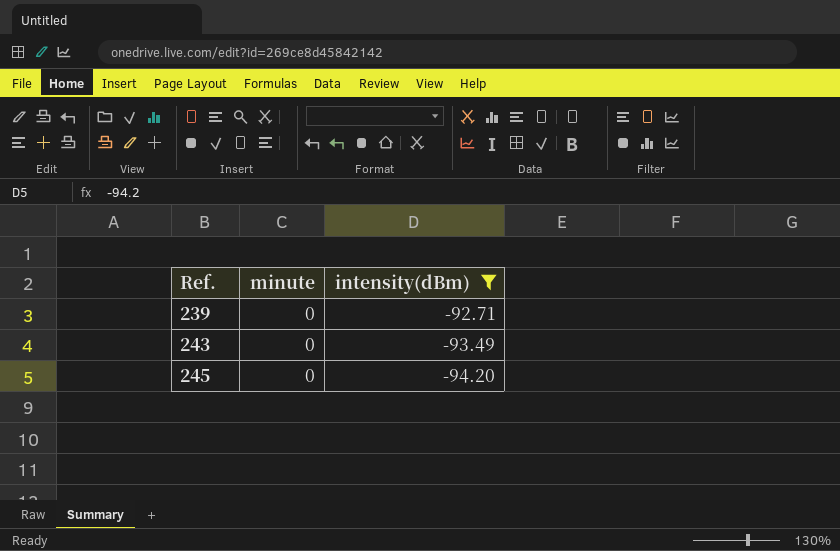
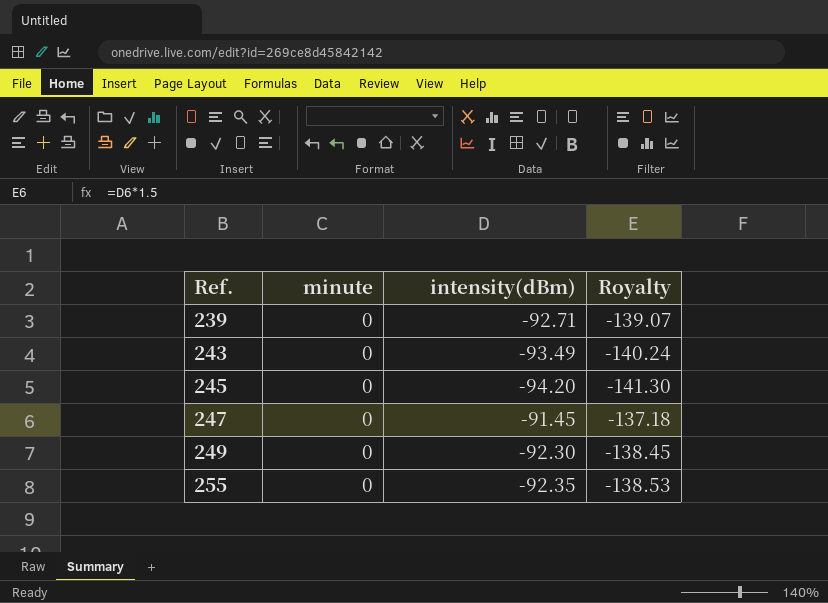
filter: intensity(dBm) <= -92.71 -> none
column Royalty | formula: none -> [intensity(dBm)] * 1.5

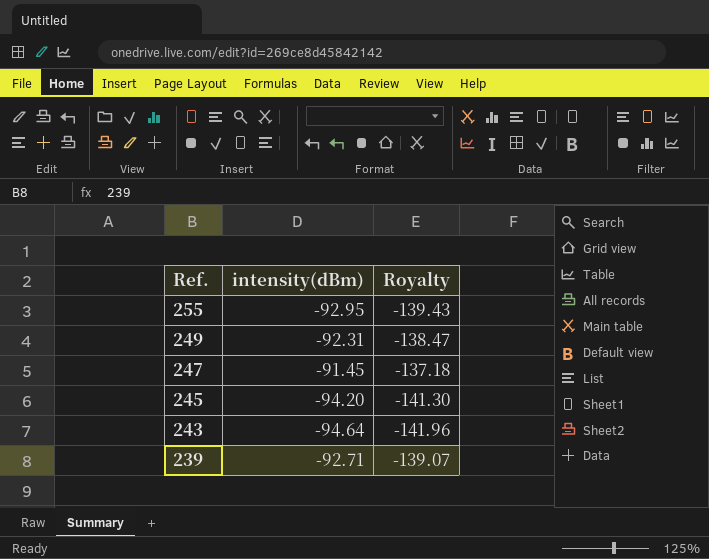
row order: Ref. ascending -> Ref. descending
column minute | position: 2 -> none
255 | intensity(dBm): -92.35 -> -92.95
255 | Royalty: -138.53 -> -139.43
249 | intensity(dBm): -92.30 -> -92.31
249 | Royalty: -138.45 -> -138.47
243 | intensity(dBm): -93.49 -> -94.64
243 | Royalty: -140.24 -> -141.96

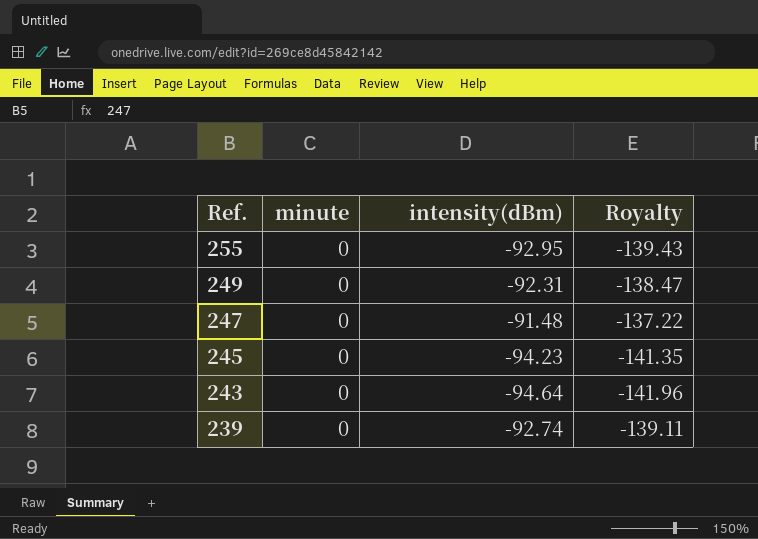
column minute | position: none -> 2
247 | intensity(dBm): -91.45 -> -91.48
247 | Royalty: -137.18 -> -137.22
245 | intensity(dBm): -94.20 -> -94.23
245 | Royalty: -141.30 -> -141.35
239 | intensity(dBm): -92.71 -> -92.74
239 | Royalty: -139.07 -> -139.11

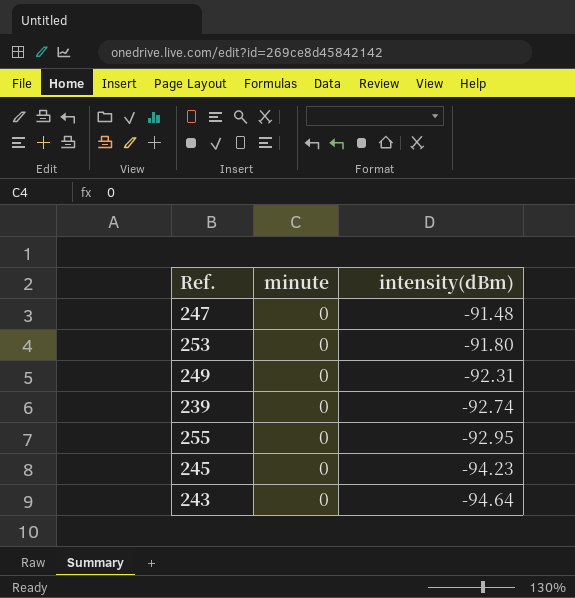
row order: Ref. descending -> intensity(dBm) descending
column Royalty | formula: [intensity(dBm)] * 1.5 -> none
row 253: none -> 0 | -91.80

